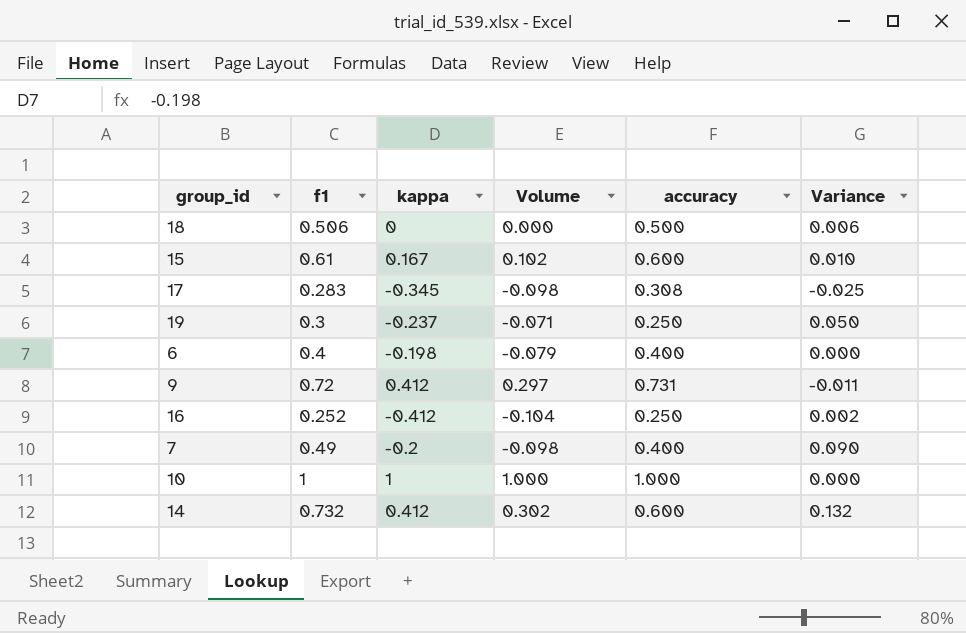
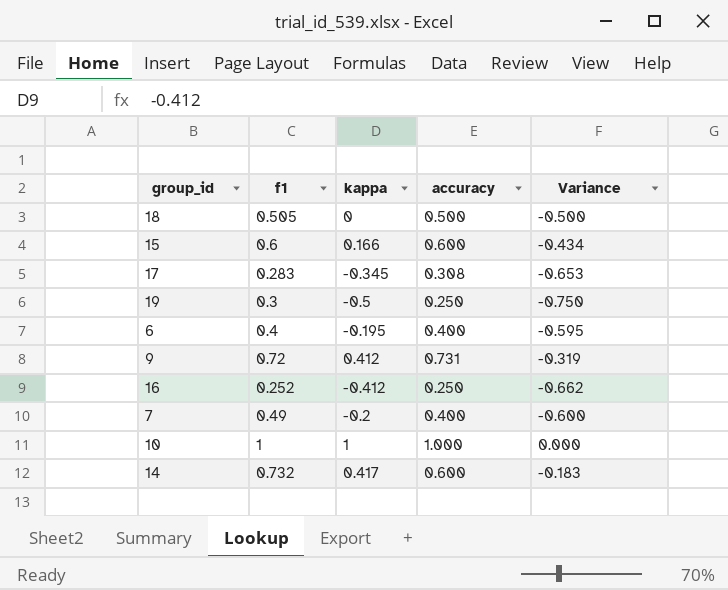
column Volume | formula: [f1] * [kappa] -> none
column Variance | formula: [f1] - [accuracy] -> [kappa] - [accuracy]
18 | f1: 0.506 -> 0.505
15 | f1: 0.61 -> 0.6
15 | kappa: 0.167 -> 0.166
19 | kappa: -0.237 -> -0.5
6 | kappa: -0.198 -> -0.195
14 | kappa: 0.412 -> 0.417

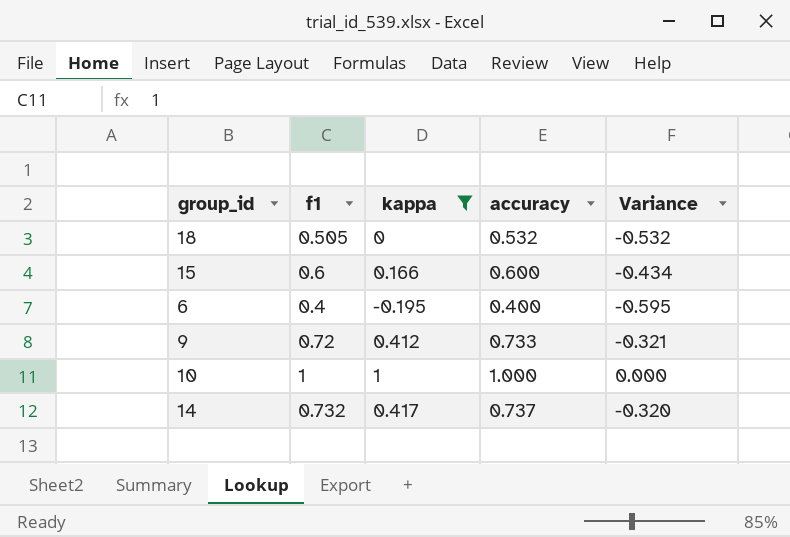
filter: none -> kappa >= -0.195
18 | accuracy: 0.500 -> 0.532
18 | Variance: -0.500 -> -0.532
9 | accuracy: 0.731 -> 0.733
9 | Variance: -0.319 -> -0.321
14 | accuracy: 0.600 -> 0.737
14 | Variance: -0.183 -> -0.320

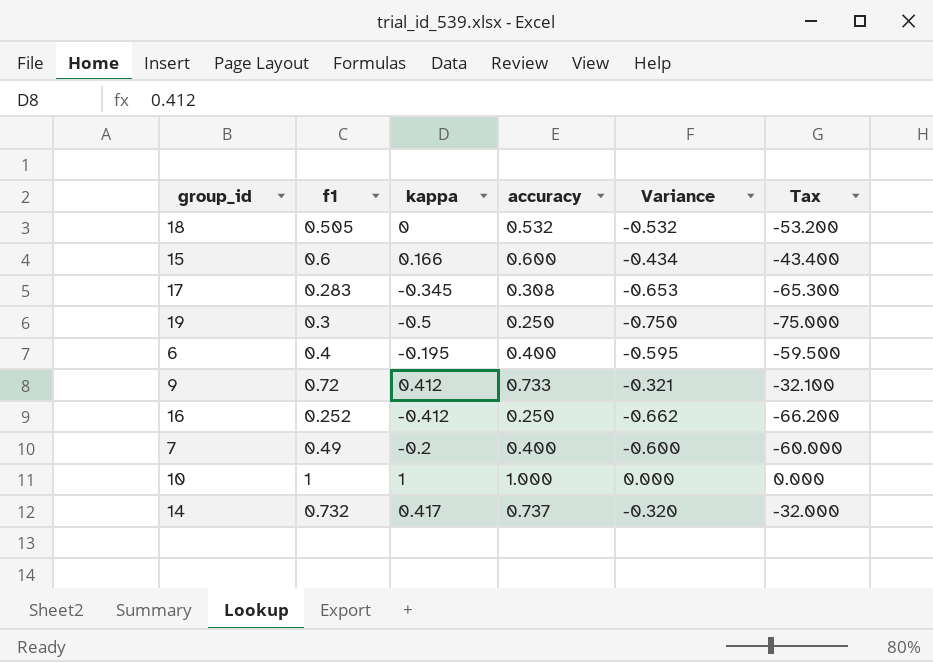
filter: kappa >= -0.195 -> none
column Tax | formula: none -> [Variance] * 100

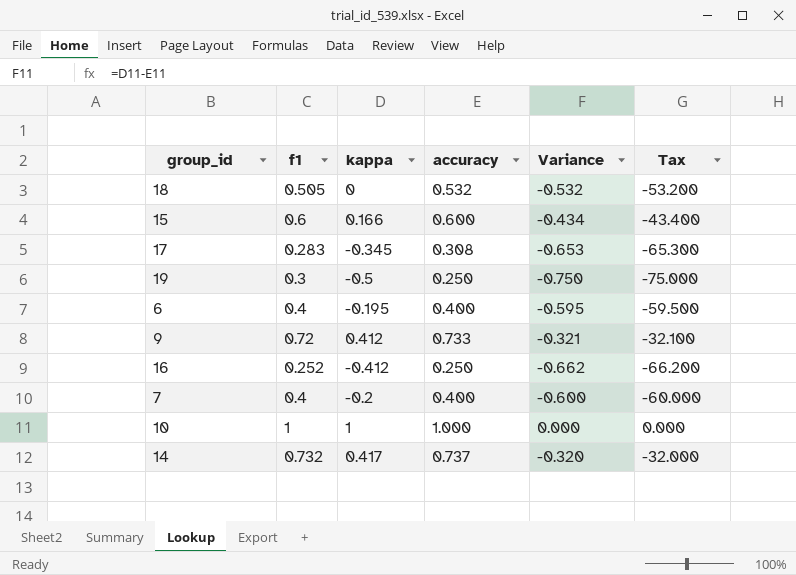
7 | f1: 0.49 -> 0.4

